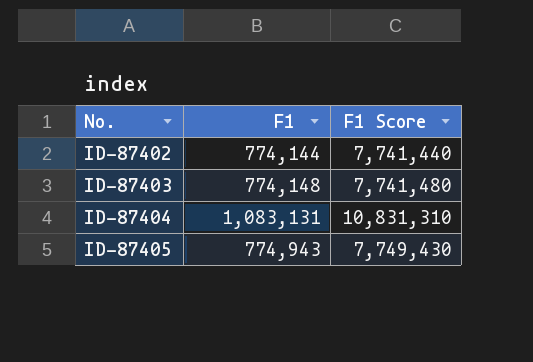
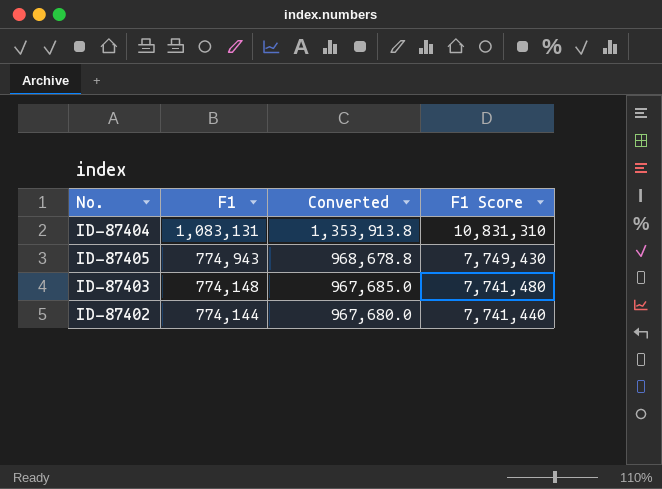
row order: No. ascending -> F1 descending
column Converted | formula: none -> [F1] * 1.25

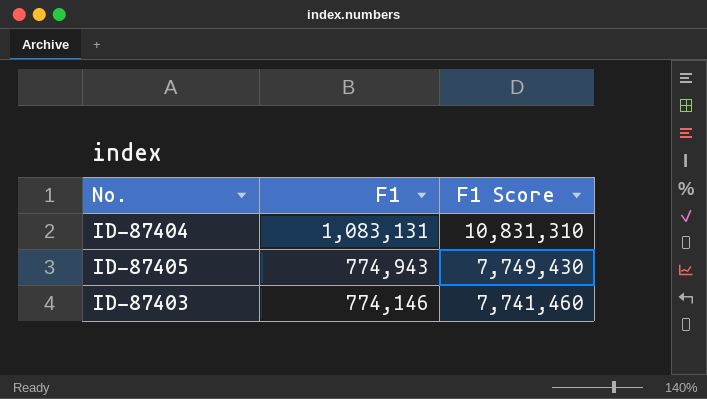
column Converted | formula: [F1] * 1.25 -> none
row ID-87402: 774,144 | 967,680.0 | 7,741,440 -> none
ID-87403 | F1: 774,148 -> 774,146
ID-87403 | F1 Score: 7,741,480 -> 7,741,460

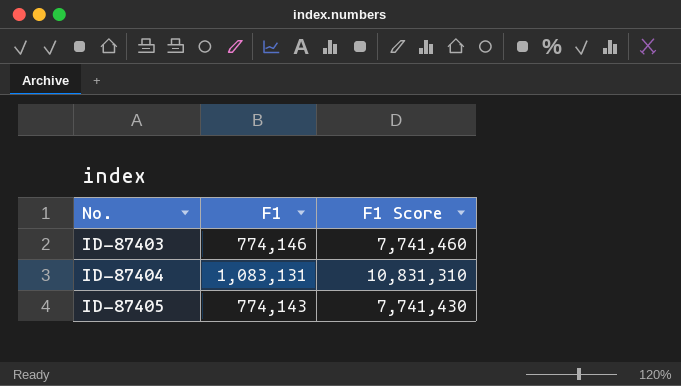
row order: F1 descending -> No. ascending
ID-87405 | F1: 774,943 -> 774,143
ID-87405 | F1 Score: 7,749,430 -> 7,741,430

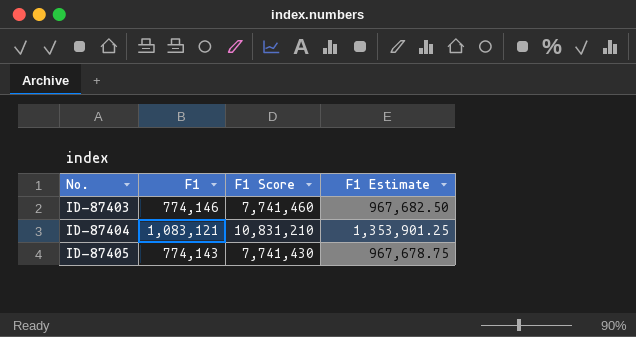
column F1 Estimate | formula: none -> [F1] * 1.25
ID-87404 | F1: 1,083,131 -> 1,083,121
ID-87404 | F1 Score: 10,831,310 -> 10,831,210

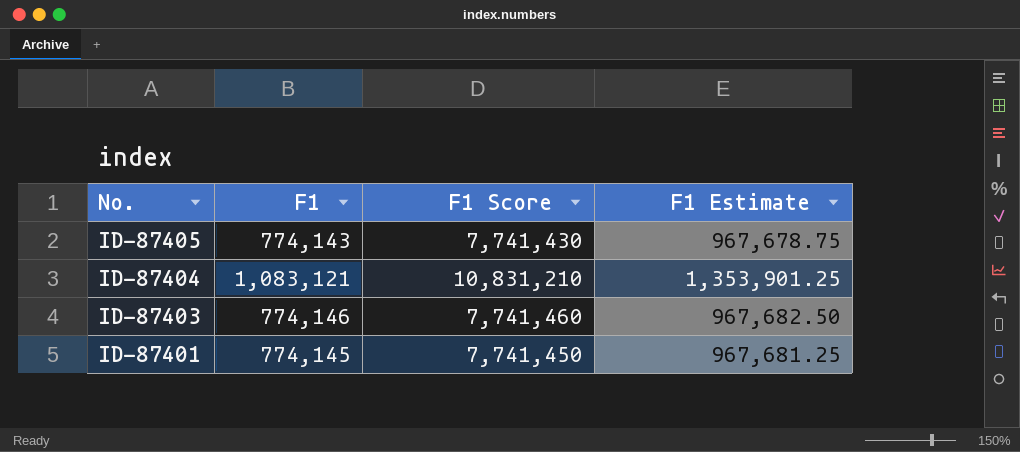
row order: No. ascending -> No. descending
row ID-87401: none -> 774,145 | 7,741,450 | 967,681.25

